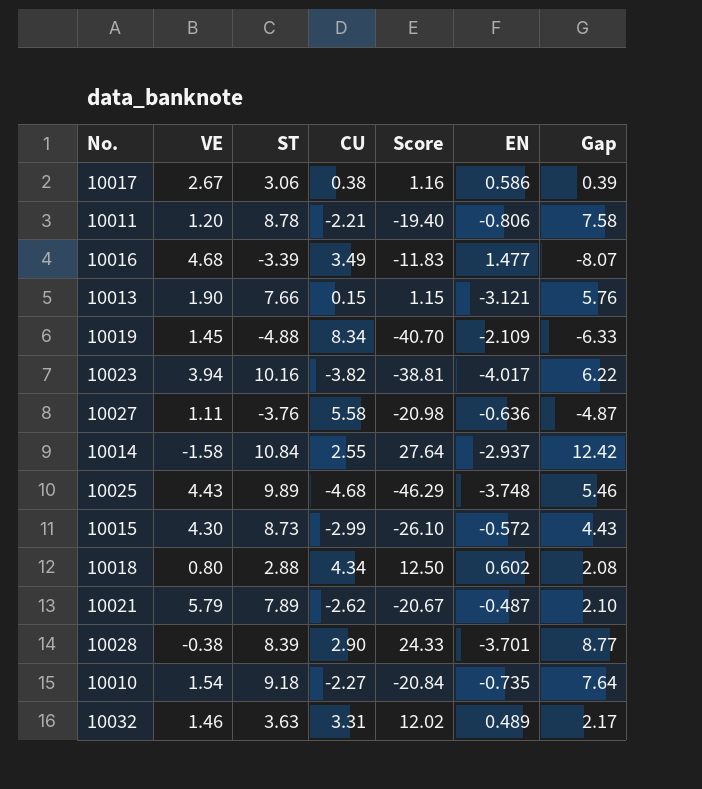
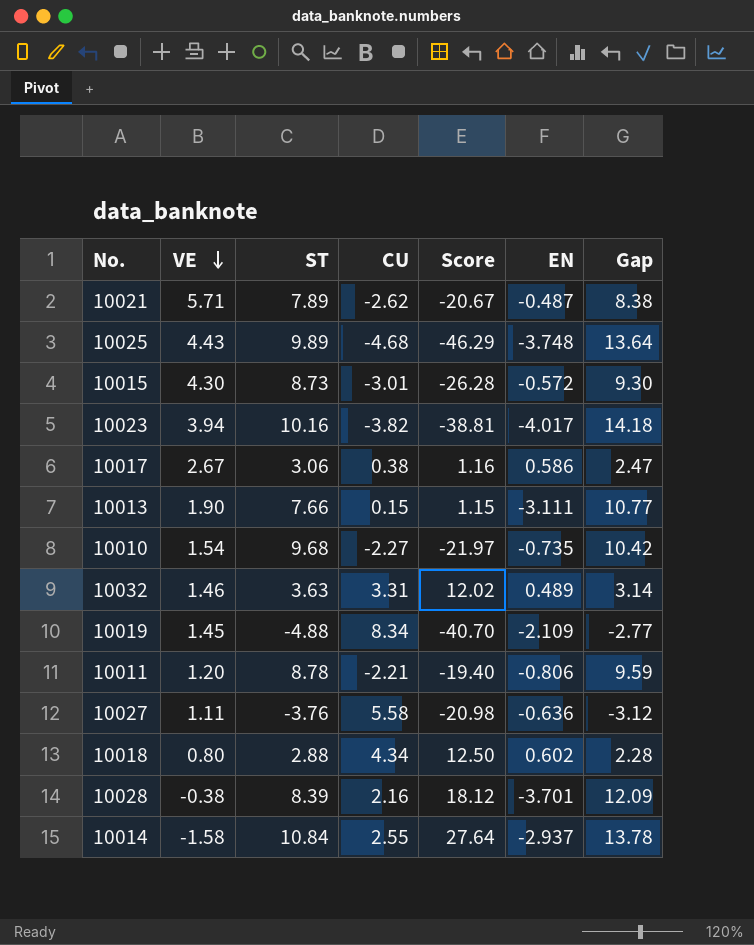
row order: none -> VE descending
column Gap | formula: [ST] - [VE] -> [ST] - [EN]
row 10016: 4.68 | -3.39 | 3.49 | -11.83 | 1.477 | -8.07 -> none
10021 | VE: 5.79 -> 5.71
10015 | CU: -2.99 -> -3.01
10015 | Score: -26.10 -> -26.28
10013 | EN: -3.121 -> -3.111
10010 | ST: 9.18 -> 9.68
10010 | Score: -20.84 -> -21.97
10028 | CU: 2.90 -> 2.16
10028 | Score: 24.33 -> 18.12

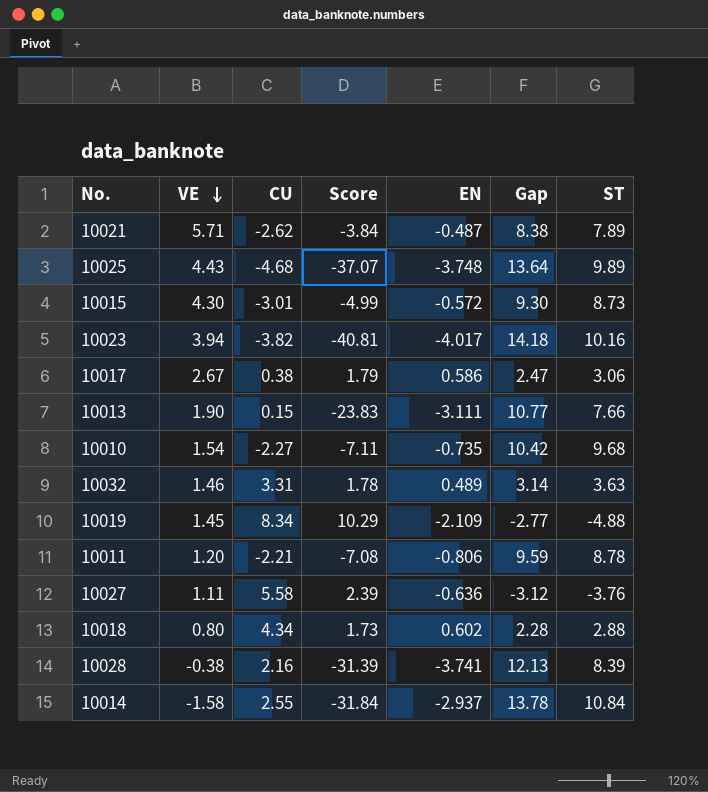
column Score | formula: [ST] * [CU] -> [EN] * [ST]
column ST | position: 3 -> 7
10028 | EN: -3.701 -> -3.741
10028 | Gap: 12.09 -> 12.13

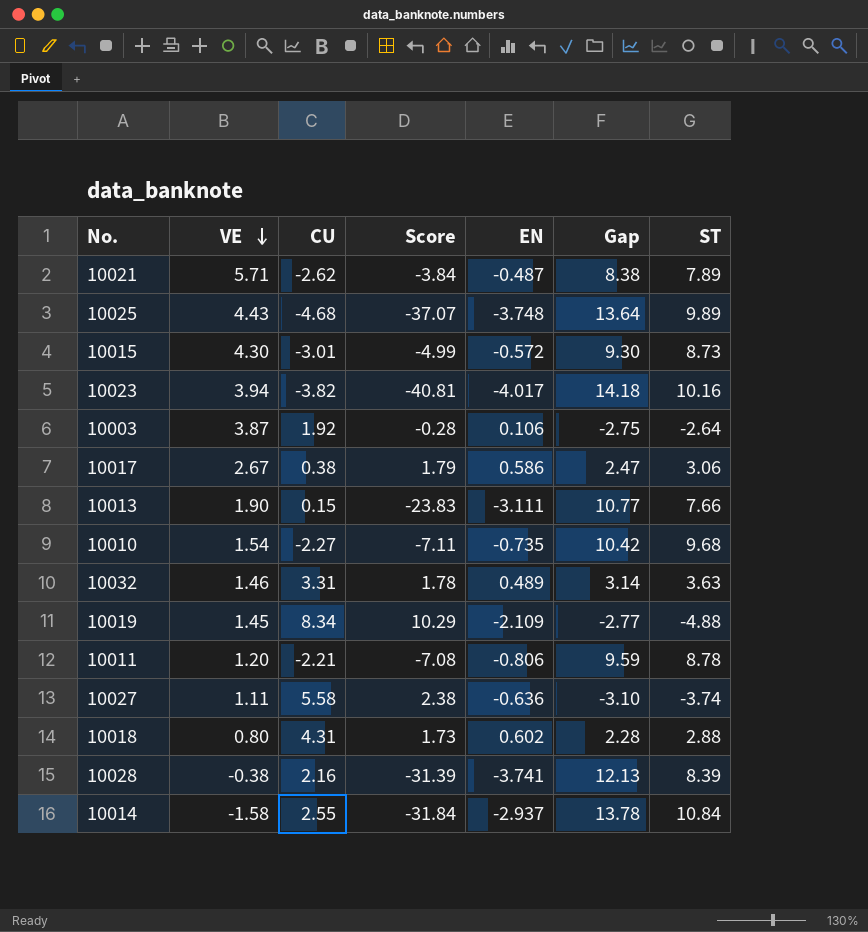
row 10003: none -> 3.87 | 1.92 | -0.28 | 0.106 | -2.75 | -2.64
10027 | Score: 2.39 -> 2.38
10027 | Gap: -3.12 -> -3.10
10027 | ST: -3.76 -> -3.74
10018 | CU: 4.34 -> 4.31

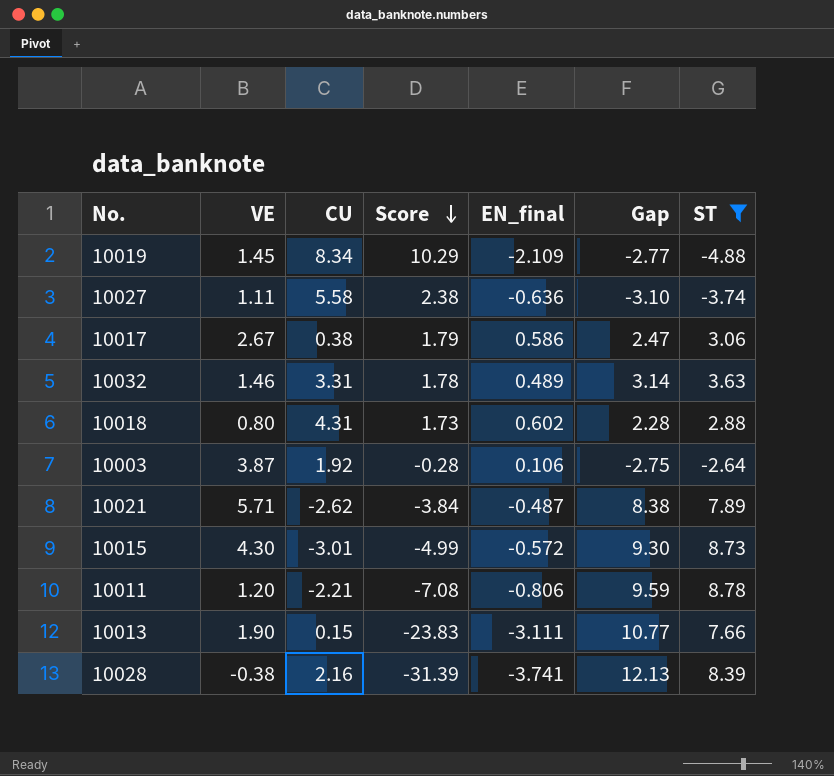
filter: none -> ST <= 8.78
row order: VE descending -> Score descending
column name: EN -> EN_final

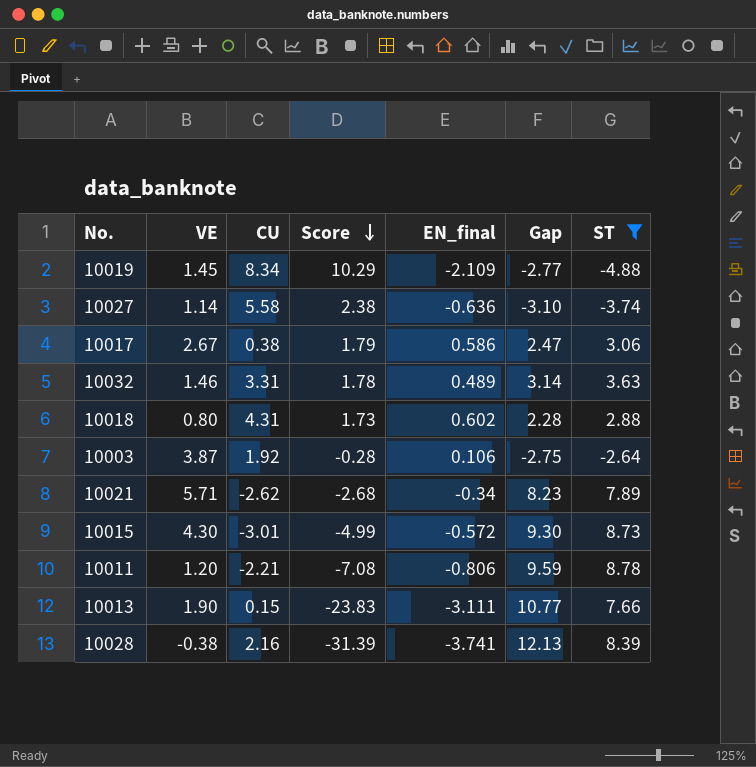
10027 | VE: 1.11 -> 1.14
10021 | Score: -3.84 -> -2.68
10021 | EN_final: -0.487 -> -0.34
10021 | Gap: 8.38 -> 8.23

